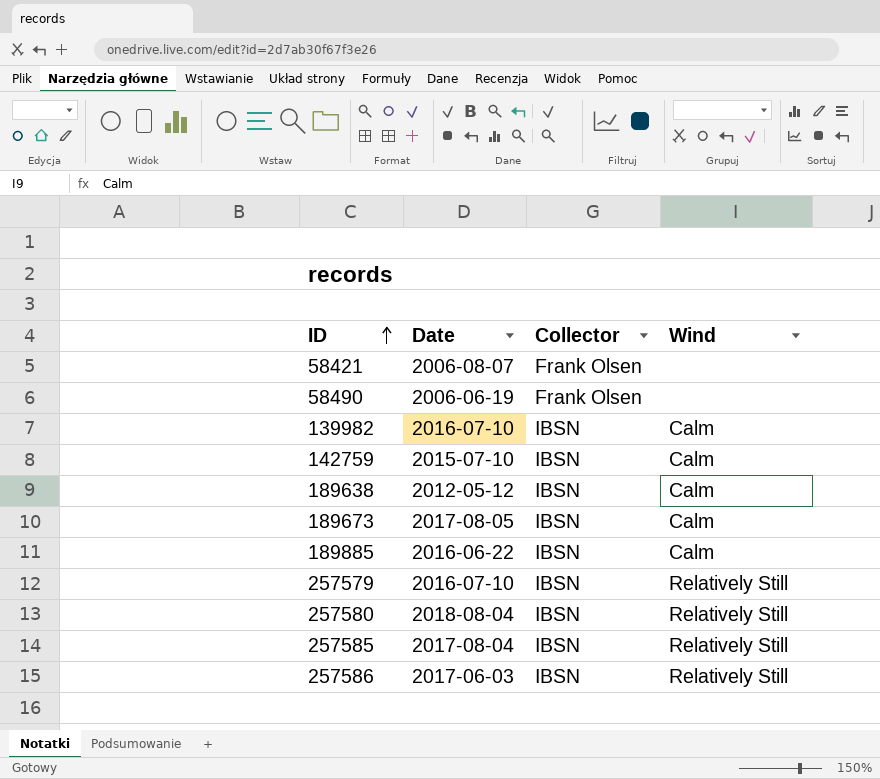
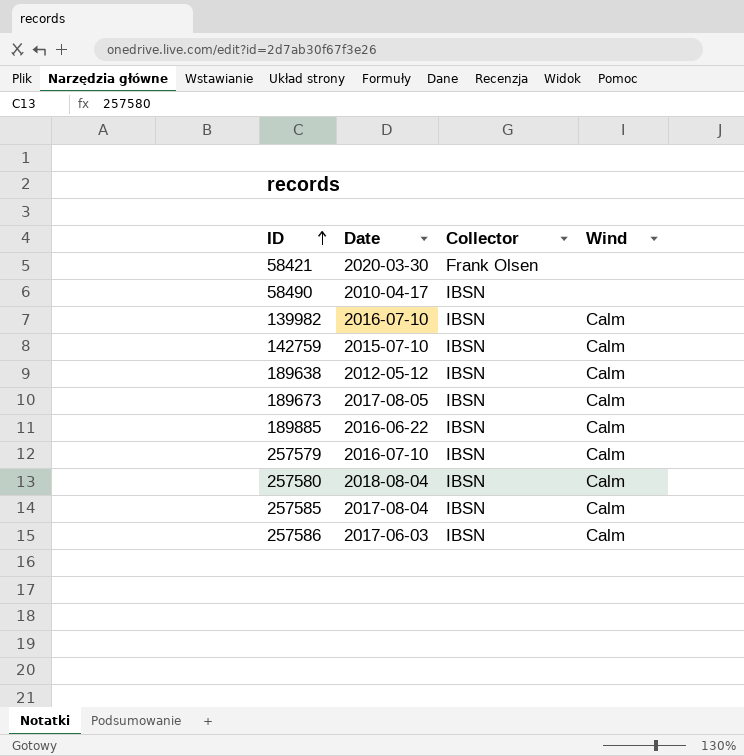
58421 | Date: 2006-08-07 -> 2020-03-30
58490 | Date: 2006-06-19 -> 2010-04-17
58490 | Collector: Frank Olsen -> IBSN
257579 | Wind: Relatively Still -> Calm
257580 | Wind: Relatively Still -> Calm
257585 | Wind: Relatively Still -> Calm
257586 | Wind: Relatively Still -> Calm

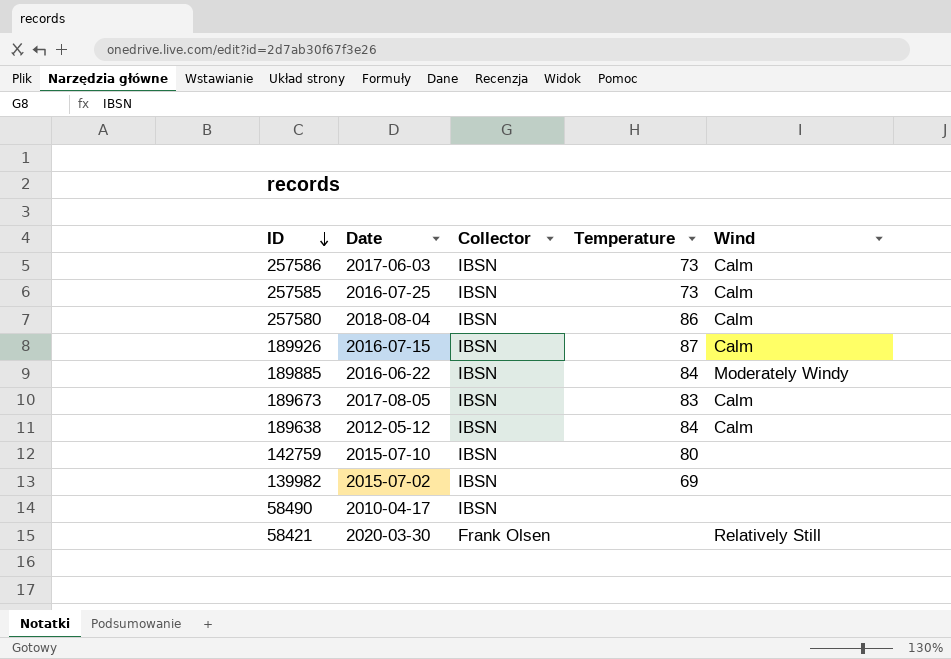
row order: ID ascending -> ID descending
column Temperature | position: none -> 4
row 257579: 2016-07-10 | IBSN | Calm -> none
257585 | Date: 2017-08-04 -> 2016-07-25
row 189926: none -> 2016-07-15 | IBSN | 87 | Calm
189885 | Wind: Calm -> Moderately Windy
142759 | Wind: Calm -> none
139982 | Date: 2016-07-10 -> 2015-07-02
139982 | Wind: Calm -> none
58421 | Wind: none -> Relatively Still

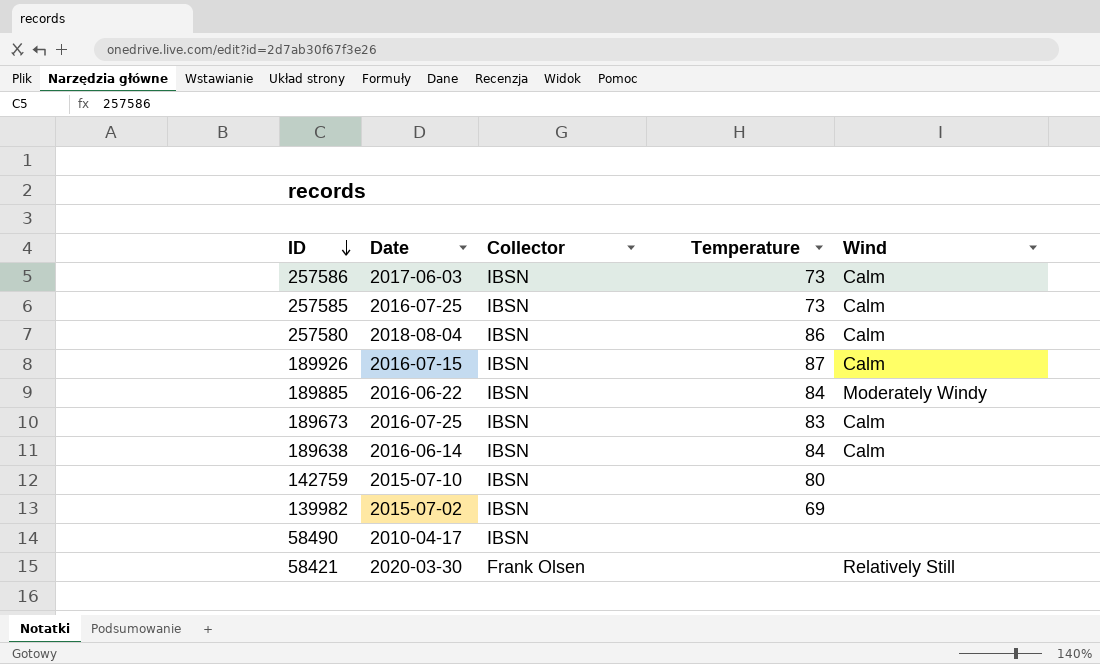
189673 | Date: 2017-08-05 -> 2016-07-25
189638 | Date: 2012-05-12 -> 2016-06-14

